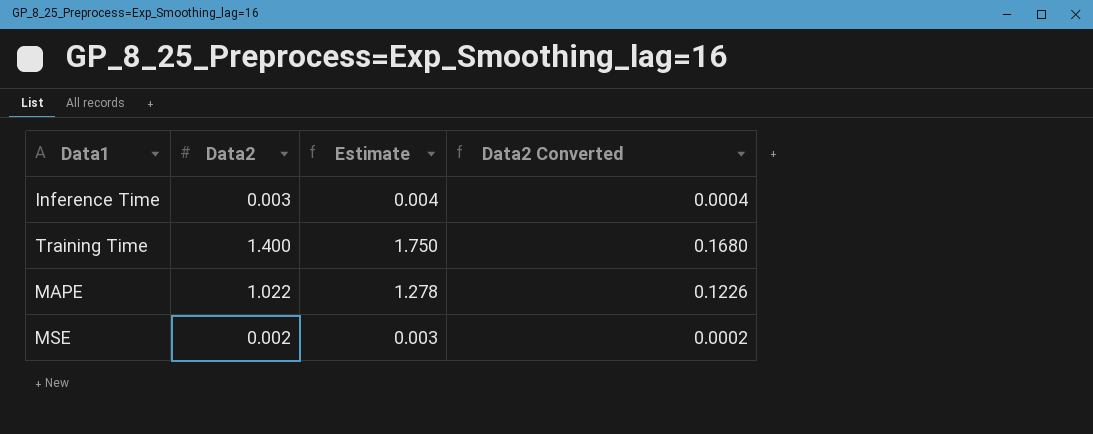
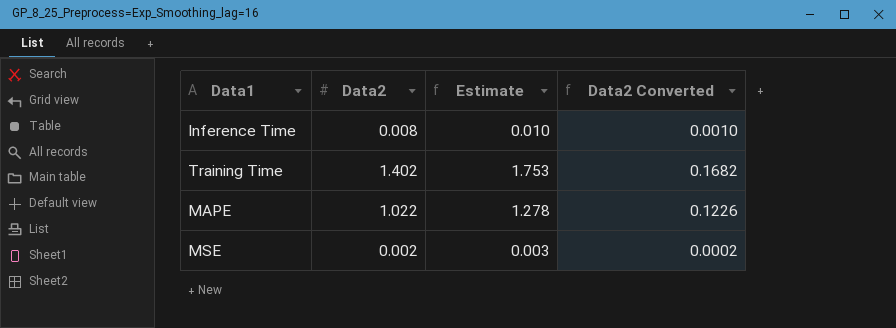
Inference Time | Data2: 0.003 -> 0.008
Inference Time | Estimate: 0.004 -> 0.010
Inference Time | Data2 Converted: 0.0004 -> 0.0010
Training Time | Data2: 1.400 -> 1.402
Training Time | Estimate: 1.750 -> 1.753
Training Time | Data2 Converted: 0.1680 -> 0.1682

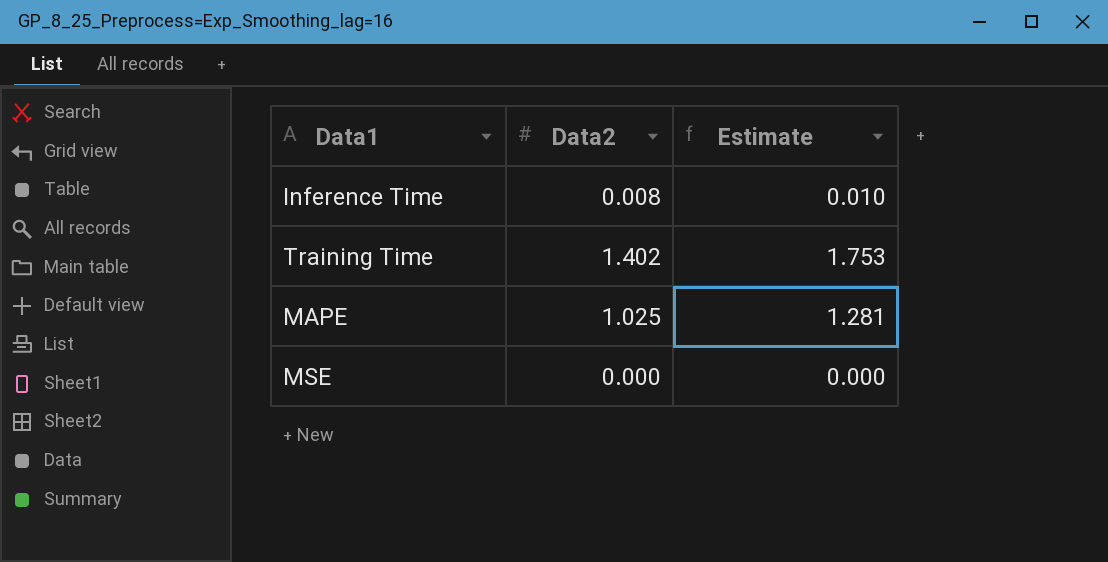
column Data2 Converted | formula: [Data2] * 0.12 -> none
MAPE | Data2: 1.022 -> 1.025
MAPE | Estimate: 1.278 -> 1.281
MSE | Data2: 0.002 -> 0.000
MSE | Estimate: 0.003 -> 0.000

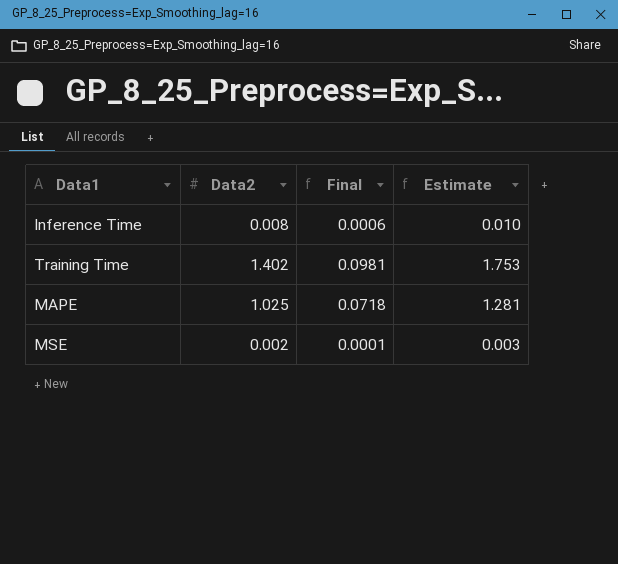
column Final | formula: none -> [Data2] * 0.07
MSE | Data2: 0.000 -> 0.002
MSE | Estimate: 0.000 -> 0.003

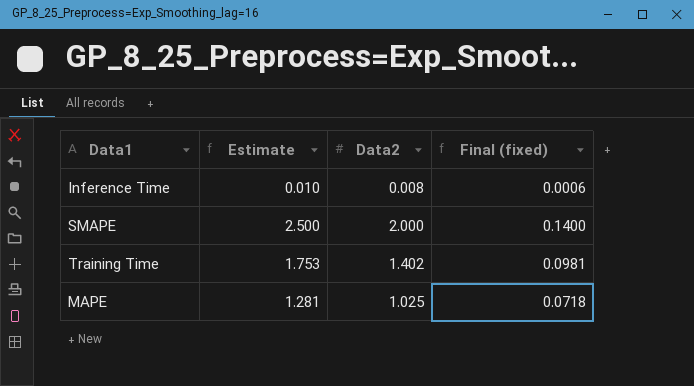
column Estimate | position: 4 -> 2
column name: Final -> Final (fixed)
row MSE: 0.002 | 0.0001 | 0.003 -> none
row SMAPE: none -> 2.500 | 2.000 | 0.1400

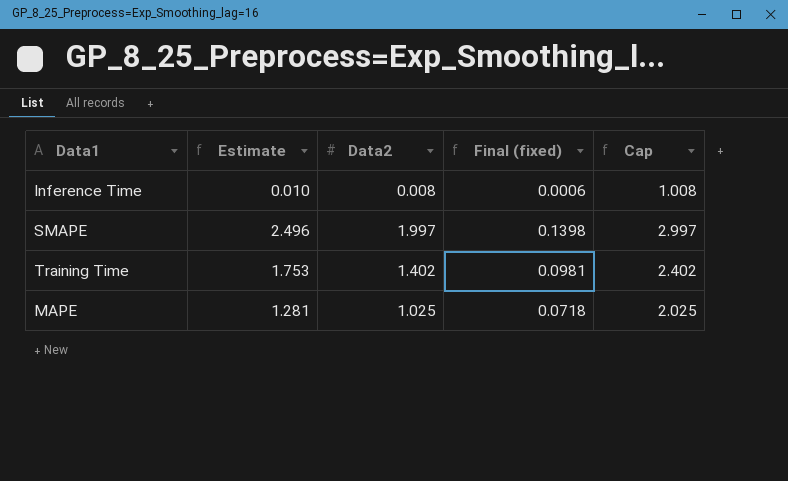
column Cap | formula: none -> [Data2] + 1
SMAPE | Estimate: 2.500 -> 2.496
SMAPE | Data2: 2.000 -> 1.997
SMAPE | Final (fixed): 0.1400 -> 0.1398

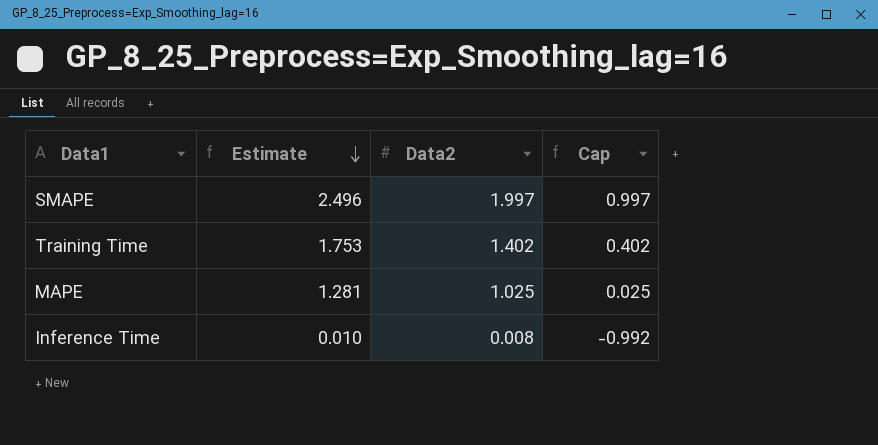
row order: none -> Estimate descending
column Final (fixed) | formula: [Data2] * 0.07 -> none
column Cap | formula: [Data2] + 1 -> [Data2] - 1

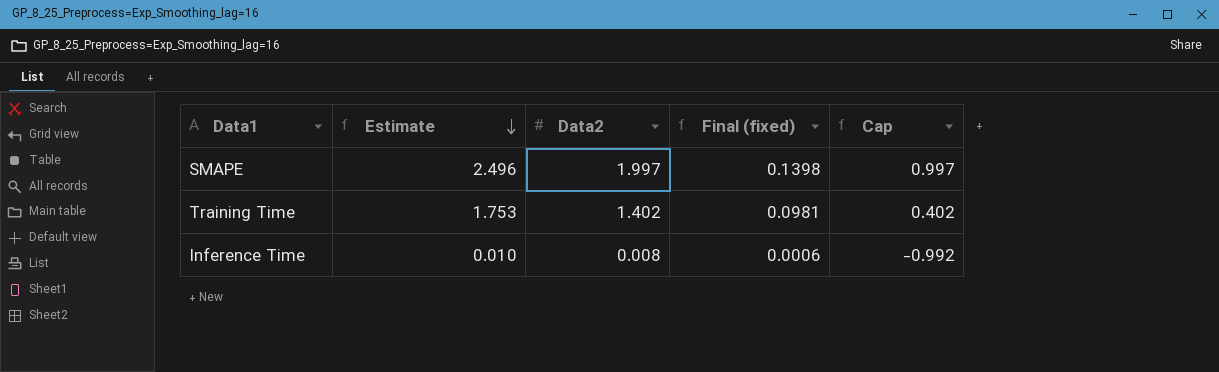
column Final (fixed) | formula: none -> [Data2] * 0.07
row MAPE: 1.281 | 1.025 | 0.025 -> none

